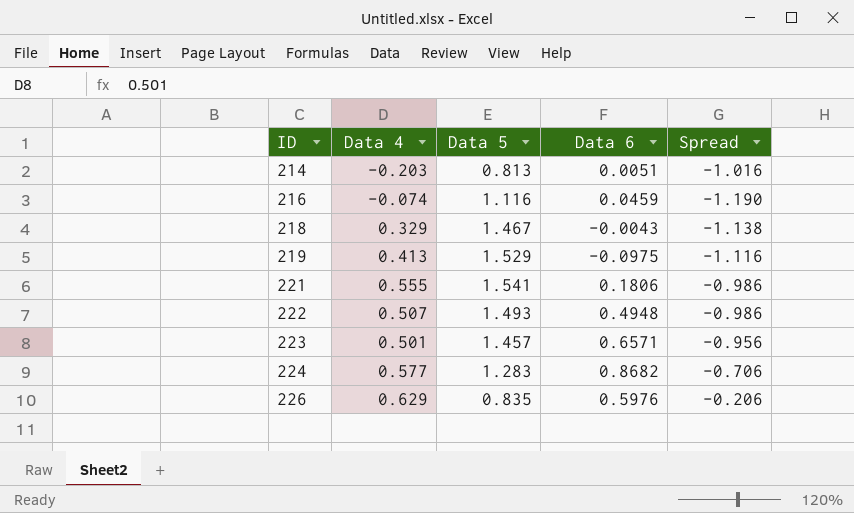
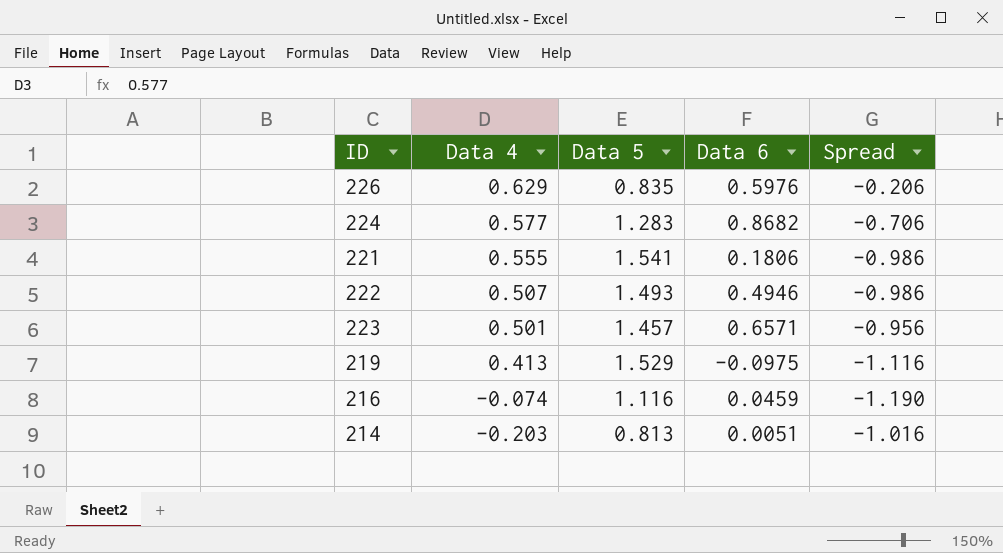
row order: ID ascending -> Data 4 descending
row 218: 0.329 | 1.467 | -0.0043 | -1.138 -> none
222 | Data 6: 0.4948 -> 0.4946

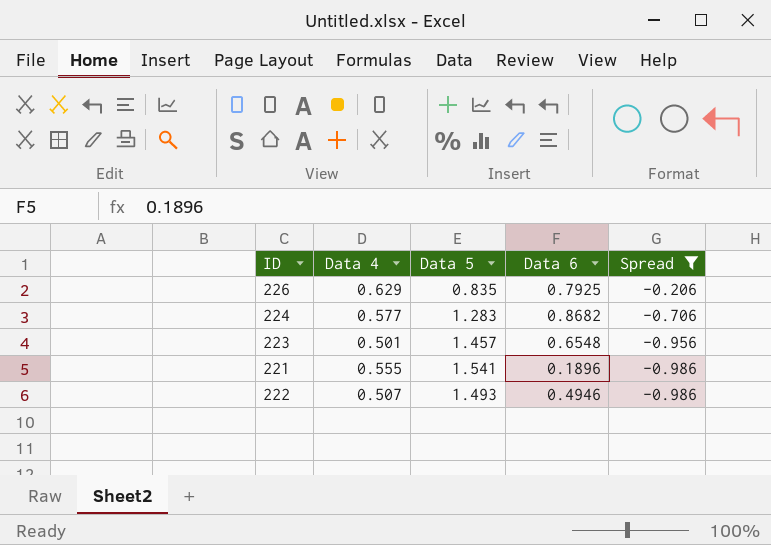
filter: none -> Spread >= -0.986
row order: Data 4 descending -> Spread descending
226 | Data 6: 0.5976 -> 0.7925
223 | Data 6: 0.6571 -> 0.6548
221 | Data 6: 0.1806 -> 0.1896

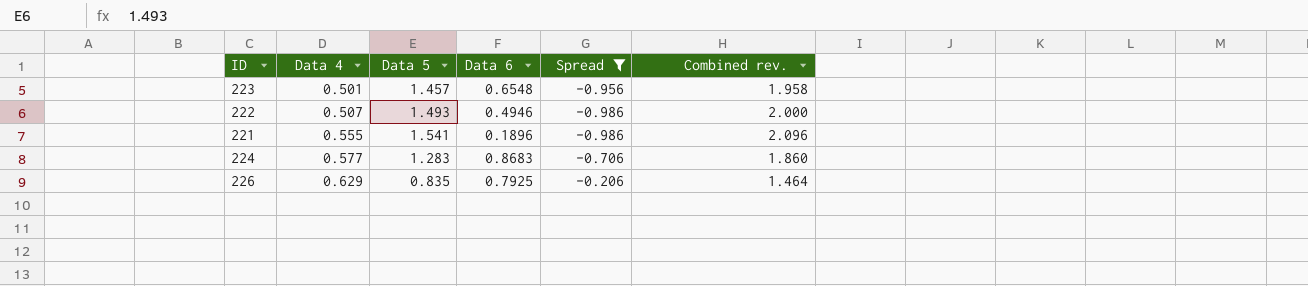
row order: Spread descending -> Data 4 ascending
column Combined rev. | formula: none -> [Data 4] + [Data 5]
224 | Data 6: 0.8682 -> 0.8683

